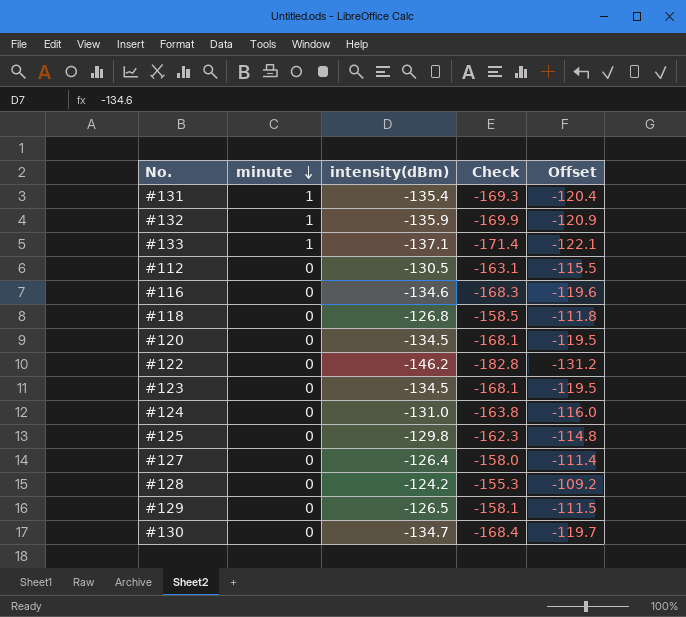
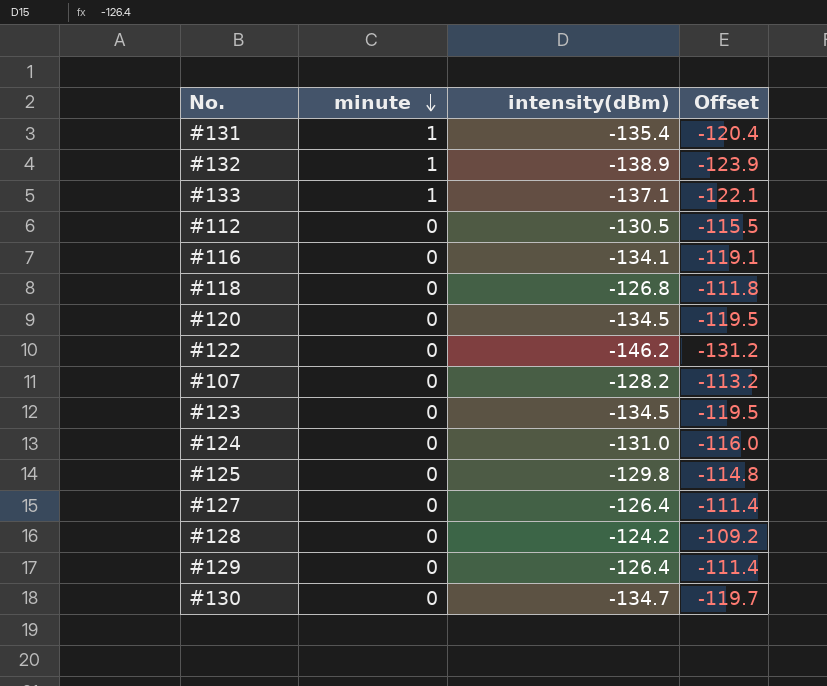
column Check | formula: [intensity(dBm)] * 1.25 -> none
#132 | intensity(dBm): -135.9 -> -138.9
#132 | Offset: -120.9 -> -123.9
#116 | intensity(dBm): -134.6 -> -134.1
#116 | Offset: -119.6 -> -119.1
row #107: none -> 0 | -128.2 | -113.2
#129 | intensity(dBm): -126.5 -> -126.4
#129 | Offset: -111.5 -> -111.4

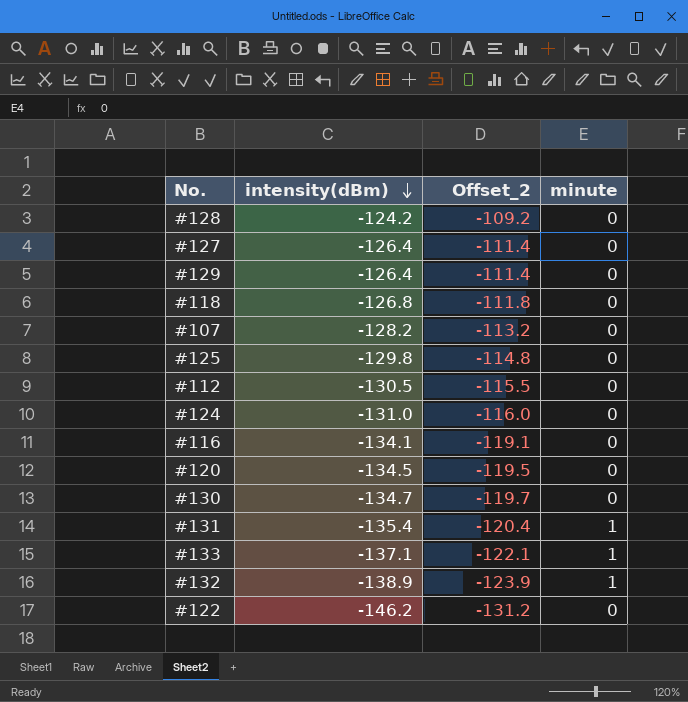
row order: minute descending -> intensity(dBm) descending
column name: Offset -> Offset_2
column minute | position: 2 -> 4
row #123: 0 | -134.5 | -119.5 -> none

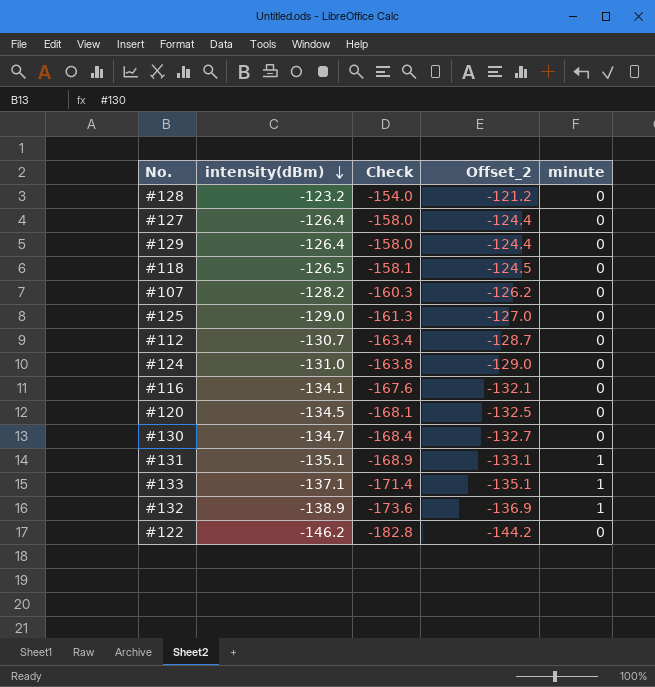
column Check | formula: none -> [intensity(dBm)] * 1.25
column Offset_2 | formula: [intensity(dBm)] + 15 -> [intensity(dBm)] + 2
#128 | intensity(dBm): -124.2 -> -123.2
#118 | intensity(dBm): -126.8 -> -126.5
#125 | intensity(dBm): -129.8 -> -129.0
#112 | intensity(dBm): -130.5 -> -130.7
#131 | intensity(dBm): -135.4 -> -135.1

